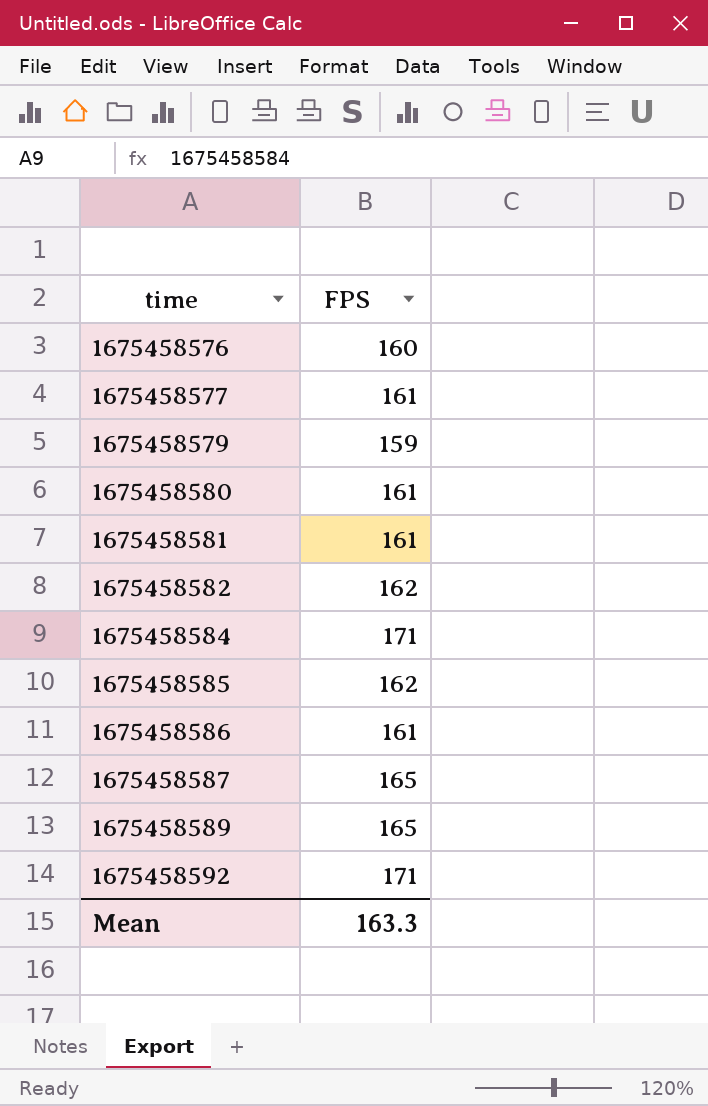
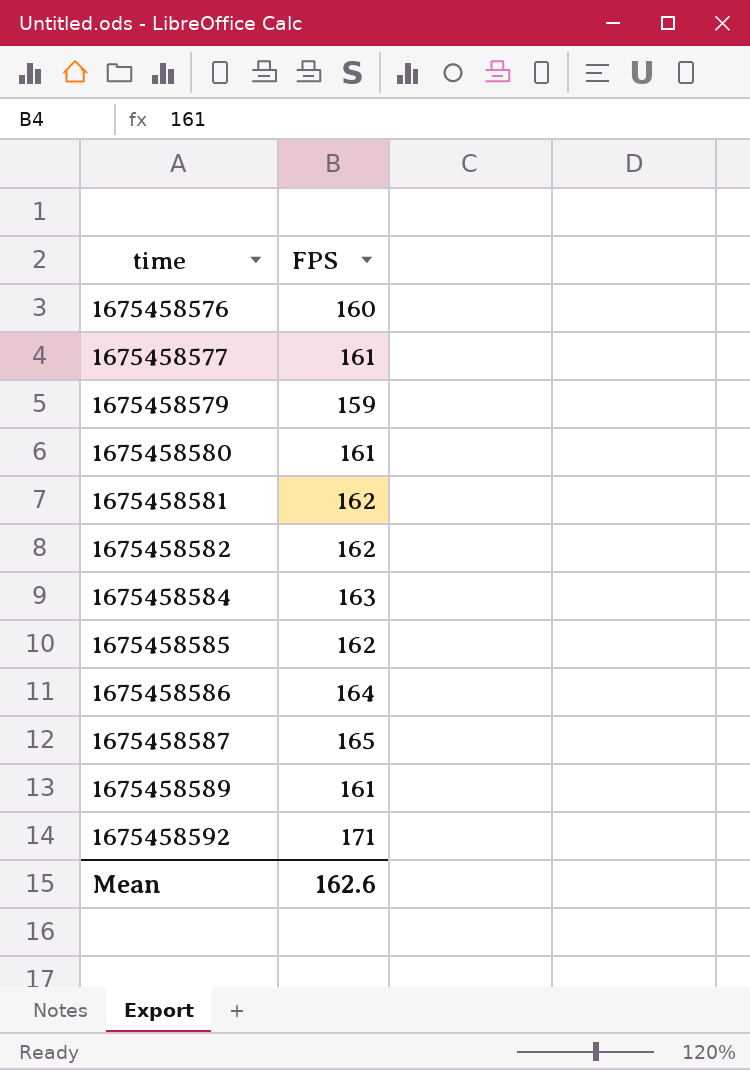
1675458581 | FPS: 161 -> 162
1675458584 | FPS: 171 -> 163
1675458586 | FPS: 161 -> 164
1675458589 | FPS: 165 -> 161
Mean | FPS: 163.3 -> 162.6

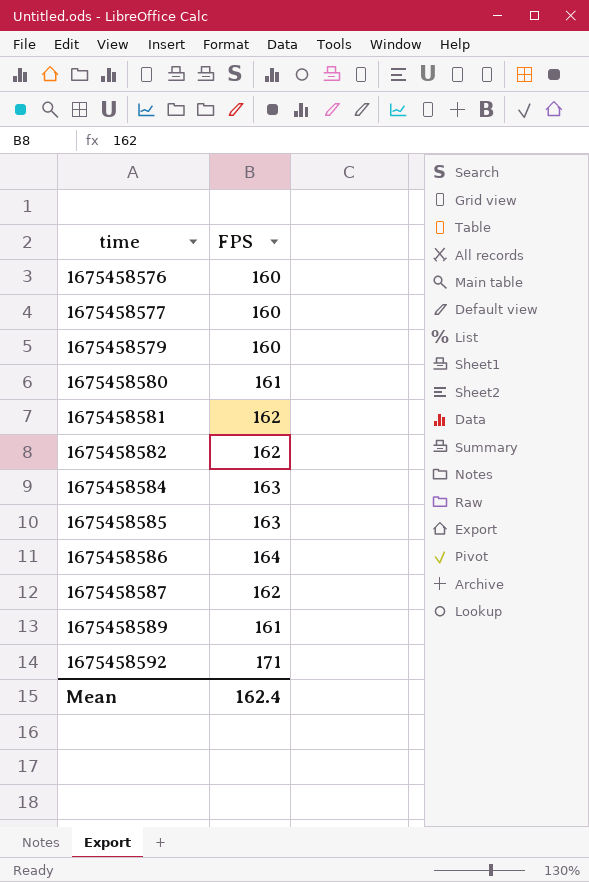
1675458577 | FPS: 161 -> 160
1675458579 | FPS: 159 -> 160
1675458585 | FPS: 162 -> 163
1675458587 | FPS: 165 -> 162
Mean | FPS: 162.6 -> 162.4

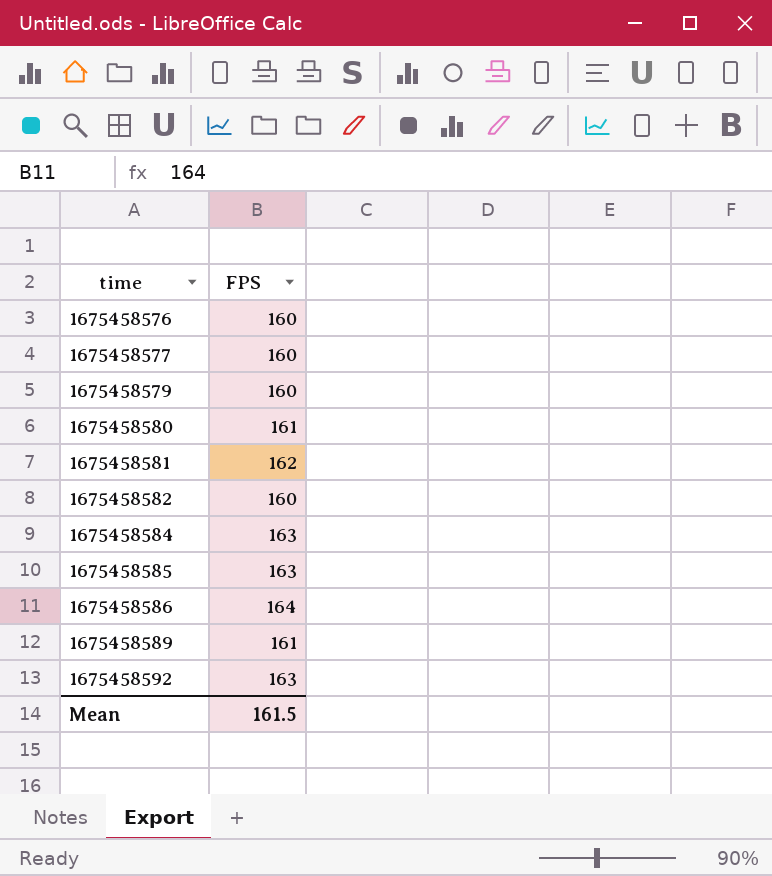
row 1675458587: 162 -> none
1675458582 | FPS: 162 -> 160
1675458592 | FPS: 171 -> 163
Mean | FPS: 162.4 -> 161.5

